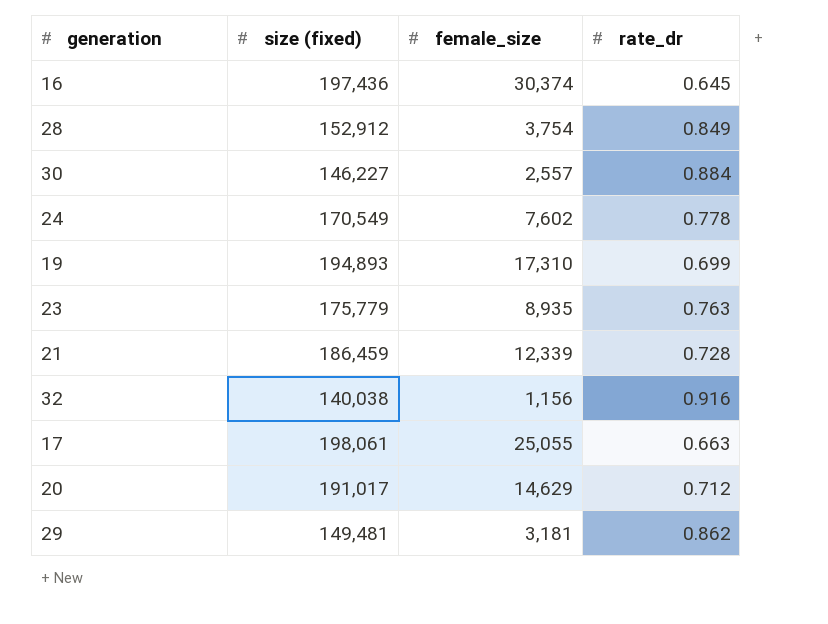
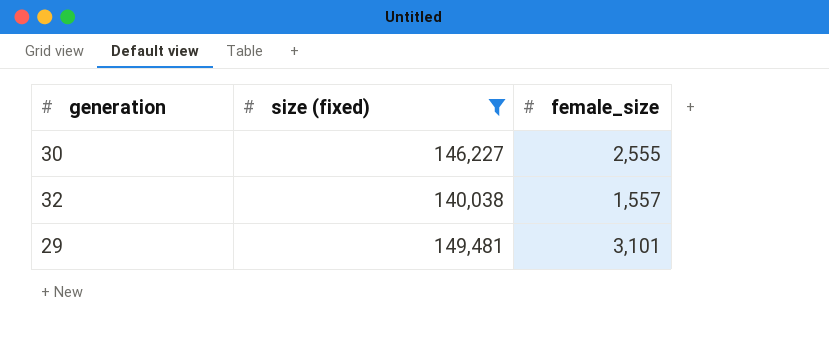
filter: none -> size (fixed) <= 149,481
column rate_dr | position: 4 -> none
30 | female_size: 2,557 -> 2,555
32 | female_size: 1,156 -> 1,557
29 | female_size: 3,181 -> 3,101

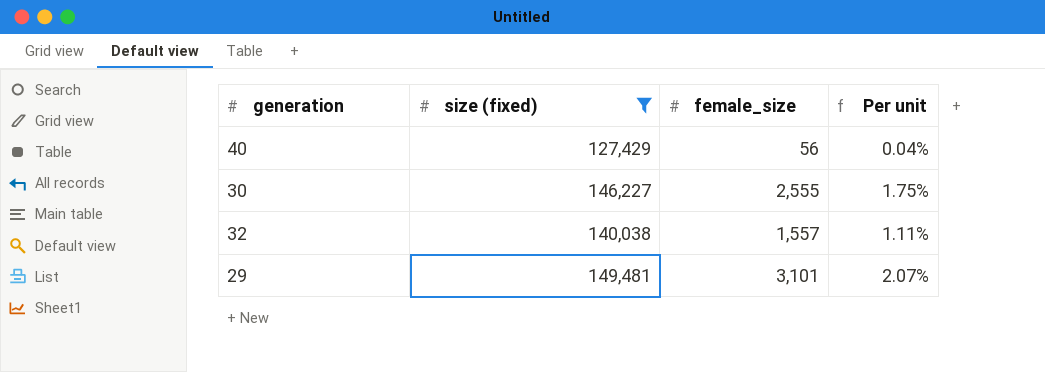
column Per unit | formula: none -> [female_size] / [size (fixed)]
row 40: none -> 127,429 | 56 | 0.04%

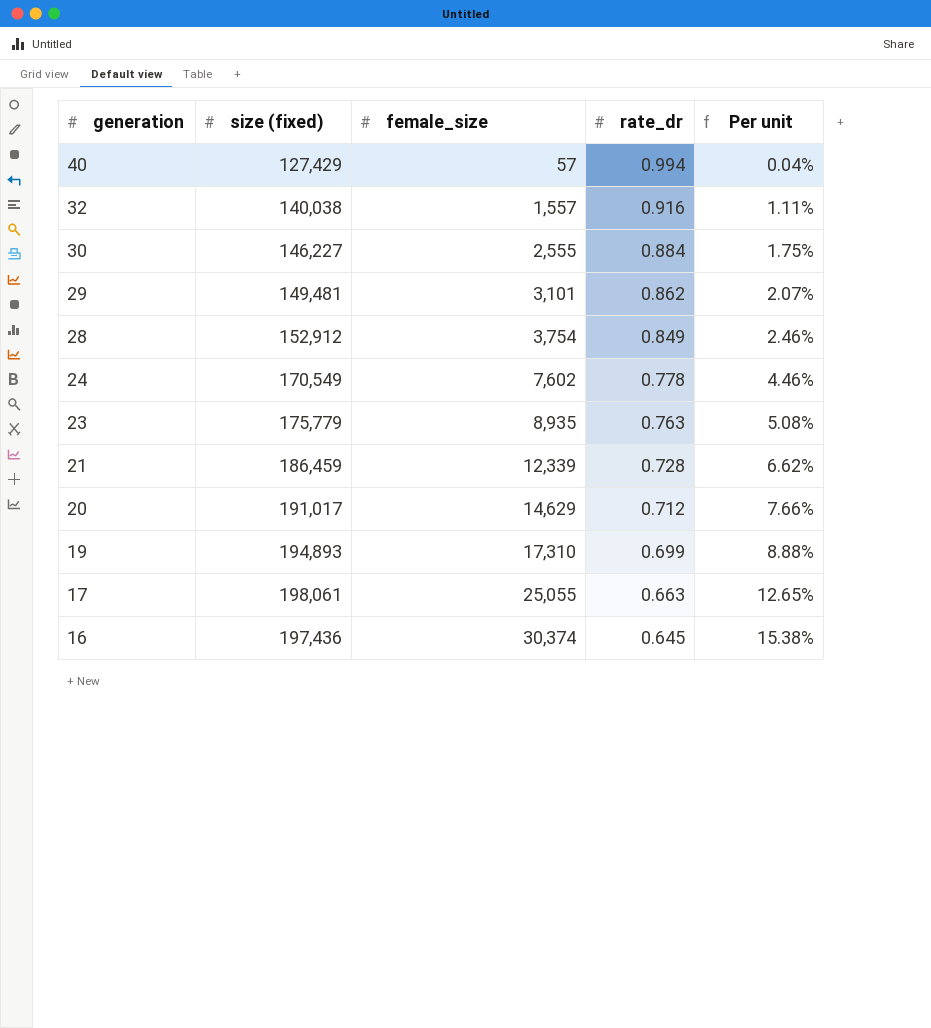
filter: size (fixed) <= 149,481 -> none
row order: none -> generation descending
column rate_dr | position: none -> 4
40 | female_size: 56 -> 57

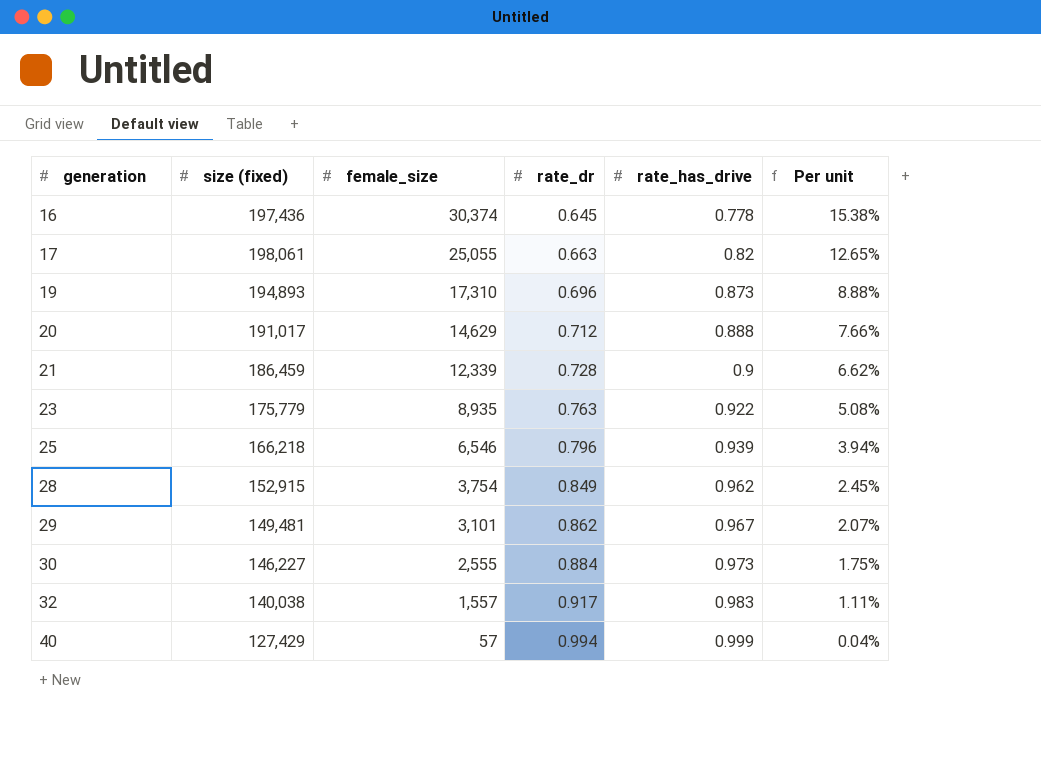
row order: generation descending -> generation ascending
column rate_has_drive | position: none -> 5
row 24: 170,549 | 7,602 | 0.778 | 4.46% -> none
19 | rate_dr: 0.699 -> 0.696
row 25: none -> 166,218 | 6,546 | 0.796 | 0.939 | 3.94%
28 | size (fixed): 152,912 -> 152,915
28 | Per unit: 2.46% -> 2.45%
32 | rate_dr: 0.916 -> 0.917

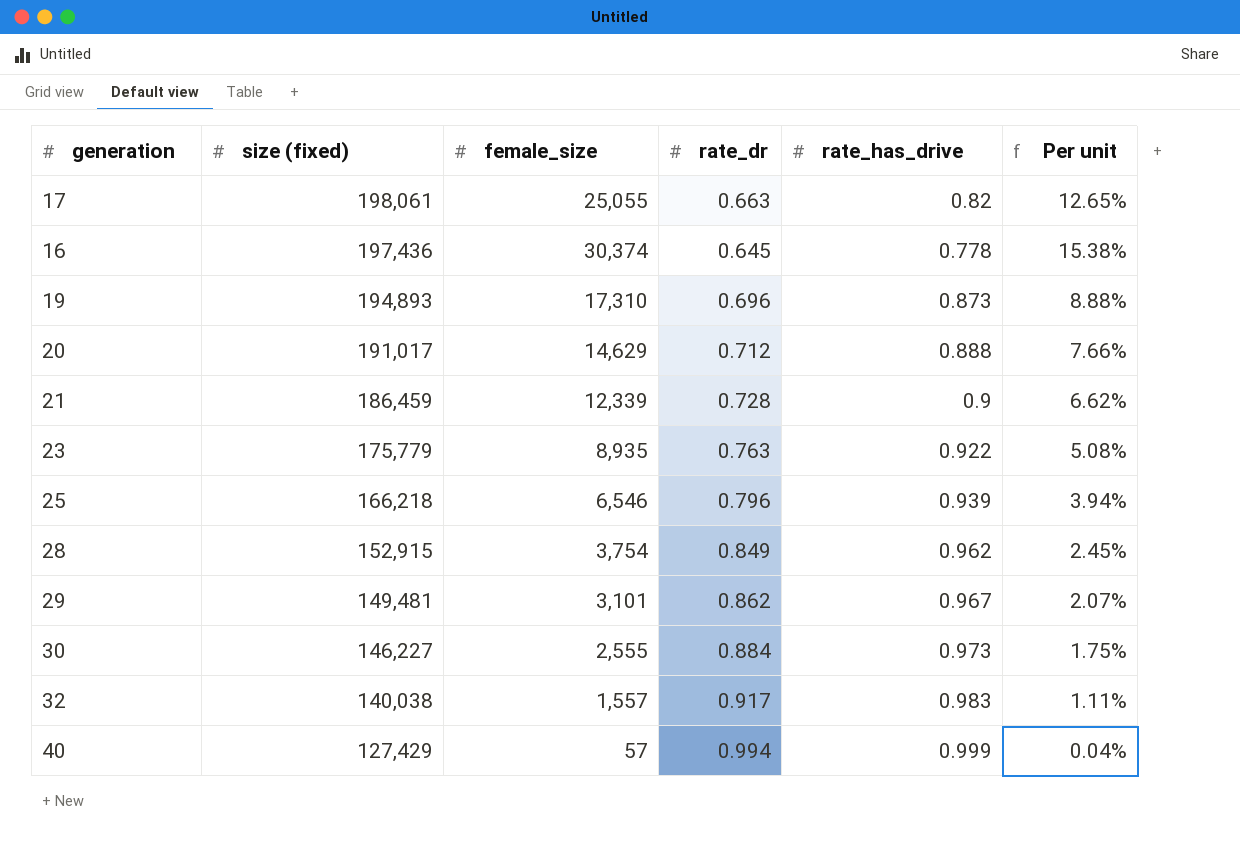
row order: generation ascending -> size (fixed) descending

